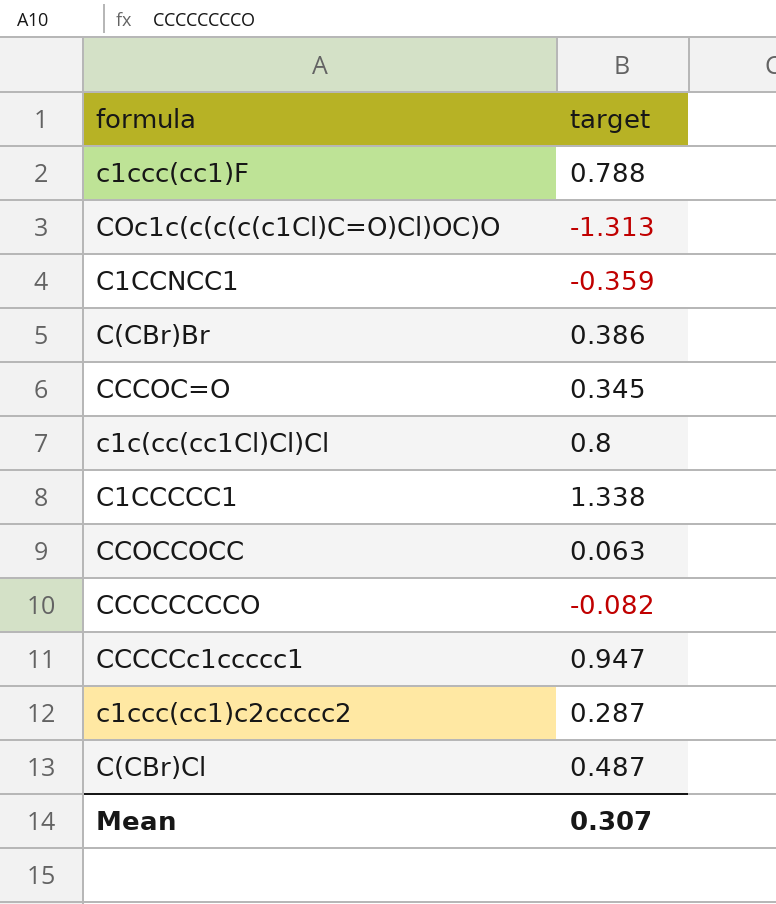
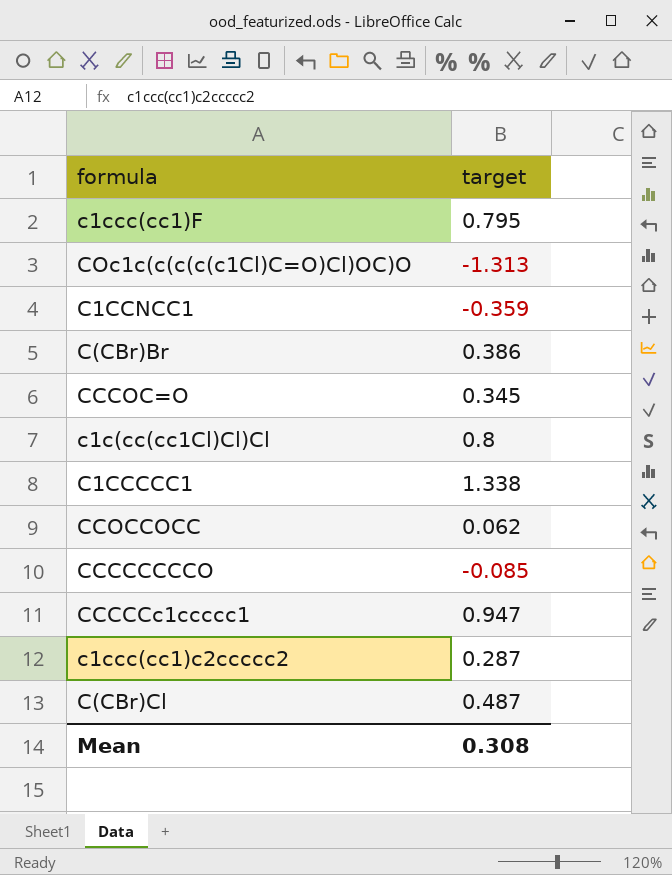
c1ccc(cc1)F | target: 0.788 -> 0.795
CCOCCOCC | target: 0.063 -> 0.062
CCCCCCCCO | target: -0.082 -> -0.085
Mean | target: 0.307 -> 0.308

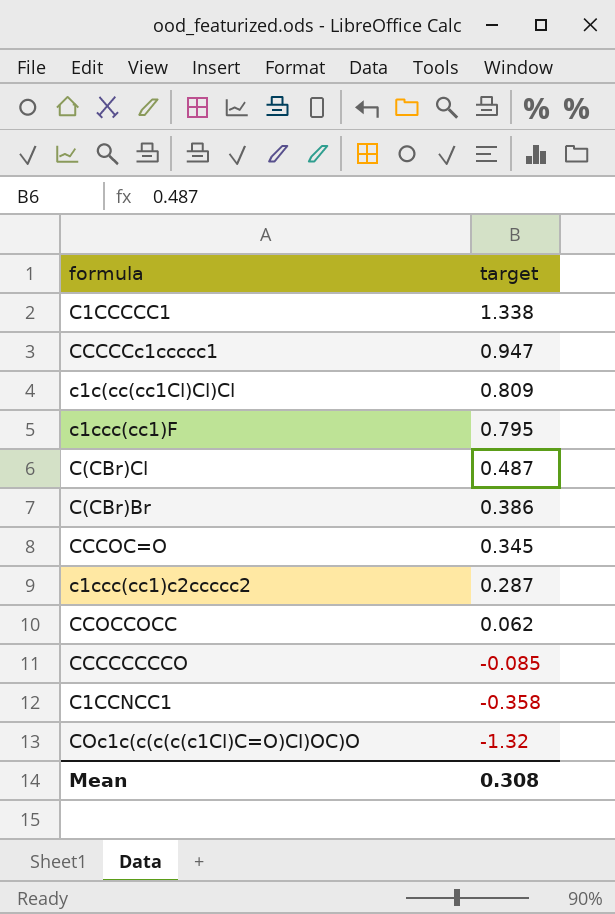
row order: none -> target descending
c1c(cc(cc1Cl)Cl)Cl | target: 0.8 -> 0.809
C1CCNCC1 | target: -0.359 -> -0.358
COc1c(c(c(c(c1Cl)C=O)Cl)OC)O | target: -1.313 -> -1.32

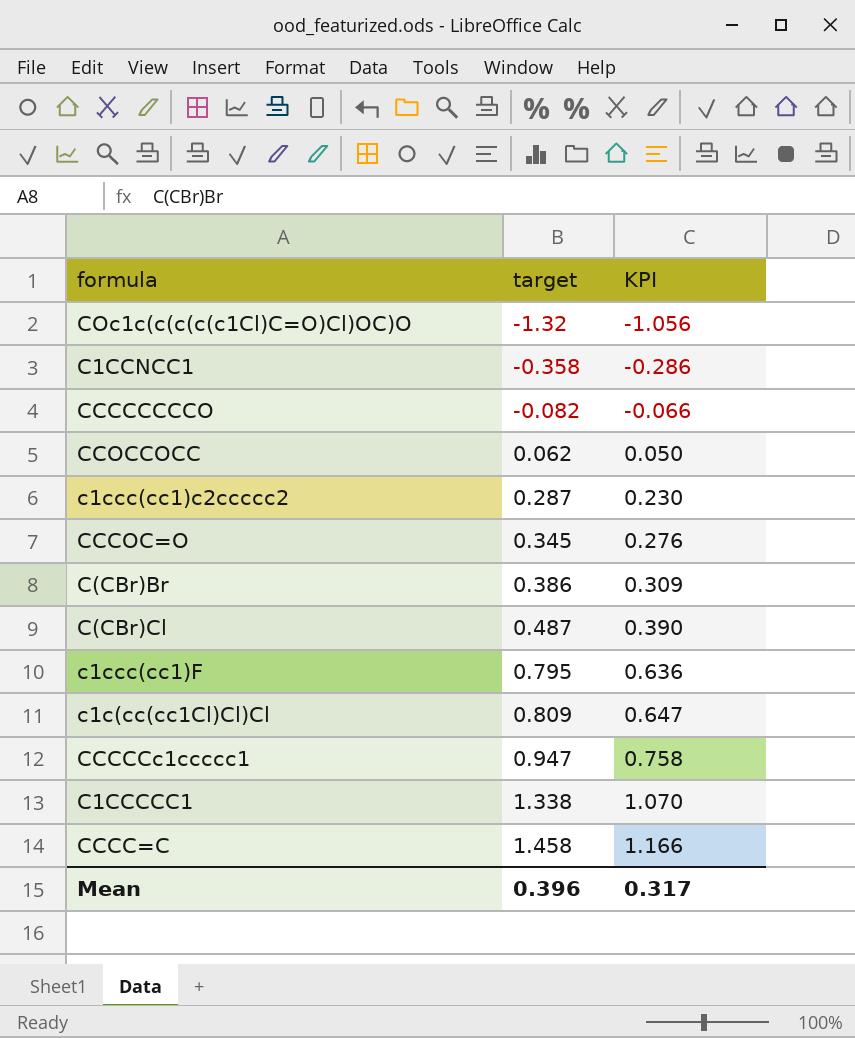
row order: target descending -> target ascending
column KPI | formula: none -> [target] * 0.8
CCCCCCCCO | target: -0.085 -> -0.082
row CCCC=C: none -> 1.458 | 1.166
Mean | target: 0.308 -> 0.396

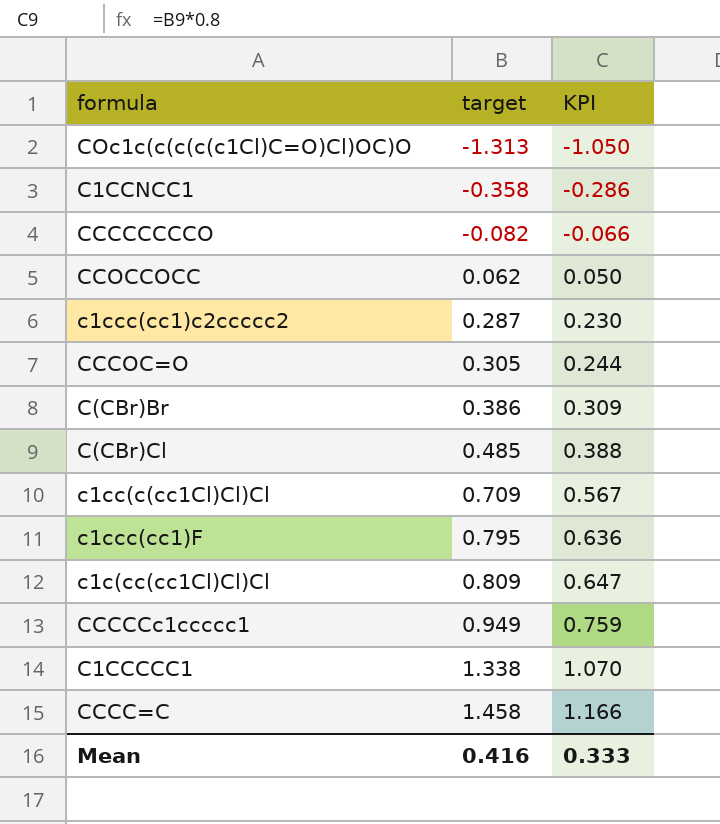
COc1c(c(c(c(c1Cl)C=O)Cl)OC)O | target: -1.32 -> -1.313
COc1c(c(c(c(c1Cl)C=O)Cl)OC)O | KPI: -1.056 -> -1.050
CCCOC=O | target: 0.345 -> 0.305
CCCOC=O | KPI: 0.276 -> 0.244
C(CBr)Cl | target: 0.487 -> 0.485
C(CBr)Cl | KPI: 0.390 -> 0.388
row c1cc(c(cc1Cl)Cl)Cl: none -> 0.709 | 0.567
CCCCCc1ccccc1 | target: 0.947 -> 0.949
CCCCCc1ccccc1 | KPI: 0.758 -> 0.759
Mean | target: 0.396 -> 0.416
Mean | KPI: 0.317 -> 0.333

